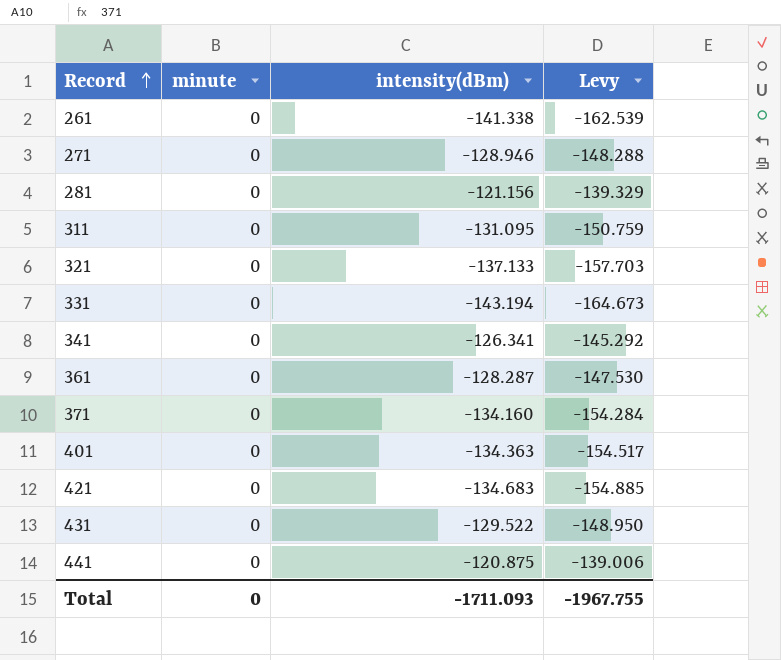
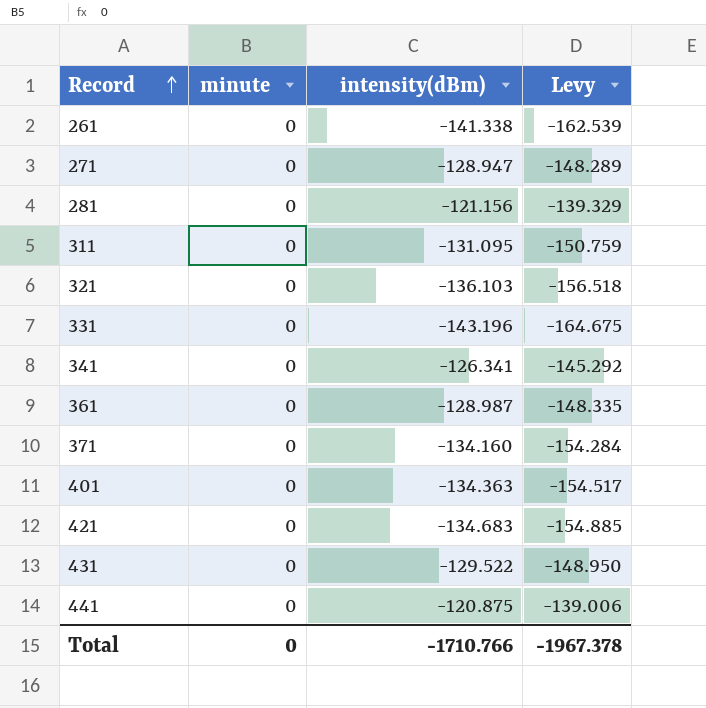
271 | intensity(dBm): -128.946 -> -128.947
271 | Levy: -148.288 -> -148.289
321 | intensity(dBm): -137.133 -> -136.103
321 | Levy: -157.703 -> -156.518
331 | intensity(dBm): -143.194 -> -143.196
331 | Levy: -164.673 -> -164.675
361 | intensity(dBm): -128.287 -> -128.987
361 | Levy: -147.530 -> -148.335
Total | intensity(dBm): -1711.093 -> -1710.766
Total | Levy: -1967.755 -> -1967.378

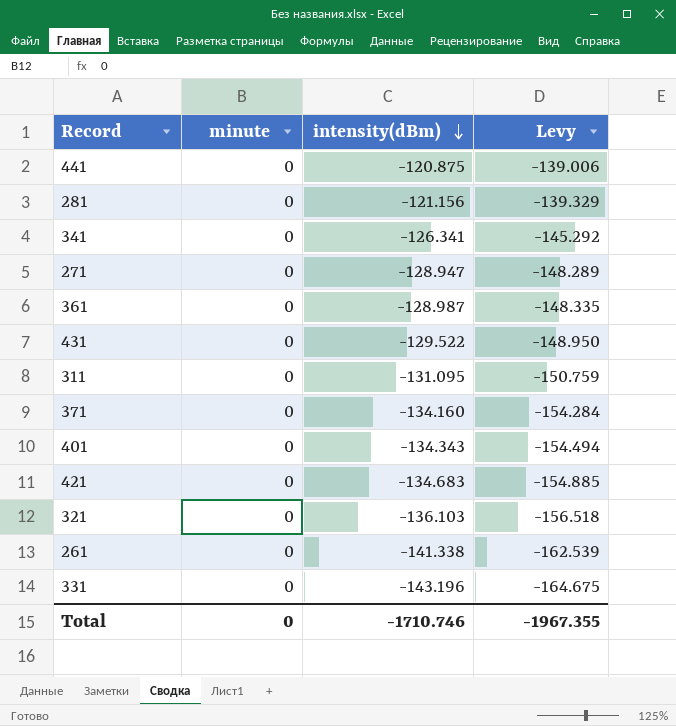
row order: Record ascending -> intensity(dBm) descending
401 | intensity(dBm): -134.363 -> -134.343
401 | Levy: -154.517 -> -154.494
Total | intensity(dBm): -1710.766 -> -1710.746
Total | Levy: -1967.378 -> -1967.355

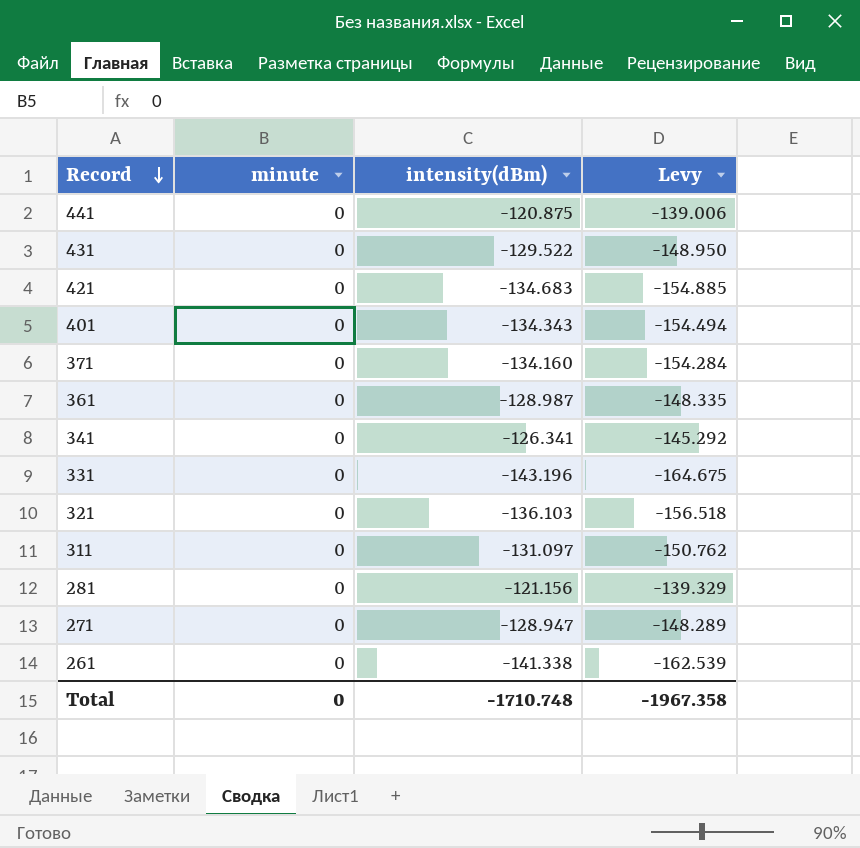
row order: intensity(dBm) descending -> Record descending
311 | intensity(dBm): -131.095 -> -131.097
311 | Levy: -150.759 -> -150.762
Total | intensity(dBm): -1710.746 -> -1710.748
Total | Levy: -1967.355 -> -1967.358

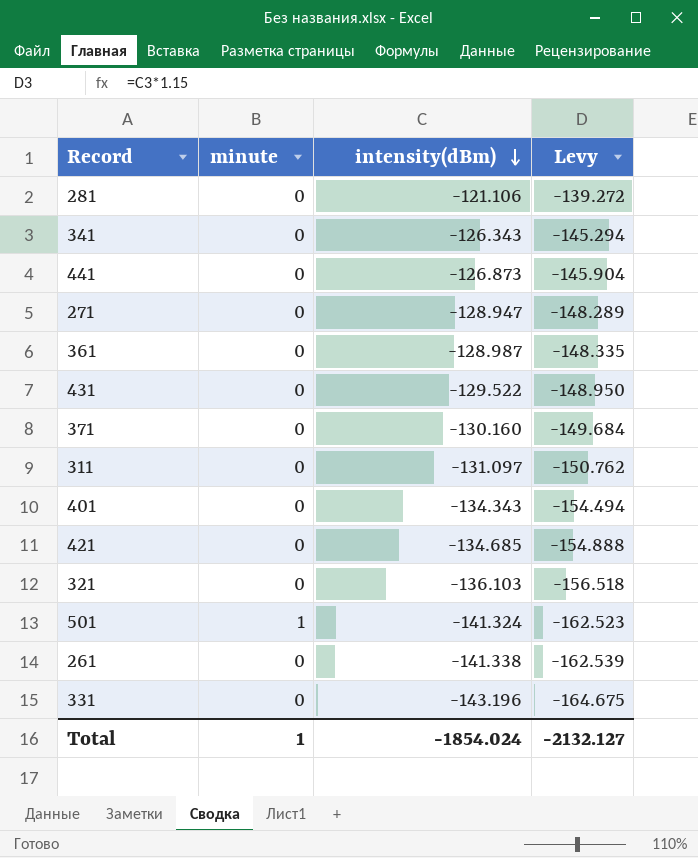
row order: Record descending -> intensity(dBm) descending
281 | intensity(dBm): -121.156 -> -121.106
281 | Levy: -139.329 -> -139.272
341 | intensity(dBm): -126.341 -> -126.343
341 | Levy: -145.292 -> -145.294
441 | intensity(dBm): -120.875 -> -126.873
441 | Levy: -139.006 -> -145.904
371 | intensity(dBm): -134.160 -> -130.160
371 | Levy: -154.284 -> -149.684
421 | intensity(dBm): -134.683 -> -134.685
421 | Levy: -154.885 -> -154.888
row 501: none -> 1 | -141.324 | -162.523
Total | minute: 0 -> 1
Total | intensity(dBm): -1710.748 -> -1854.024
Total | Levy: -1967.358 -> -2132.127

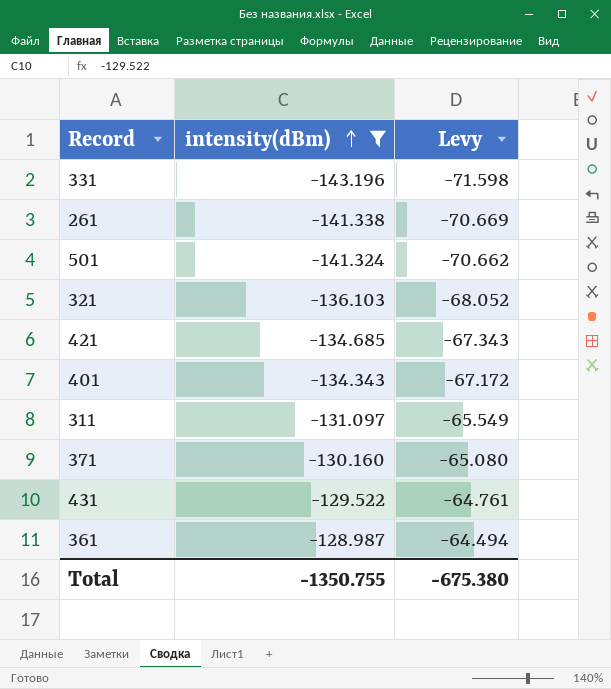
filter: none -> intensity(dBm) <= -128.987
row order: intensity(dBm) descending -> intensity(dBm) ascending
column minute | position: 2 -> none
column Levy | formula: [intensity(dBm)] * 1.15 -> [intensity(dBm)] * 0.5
Total | intensity(dBm): -1854.024 -> -1350.755
Total | Levy: -2132.127 -> -675.380

